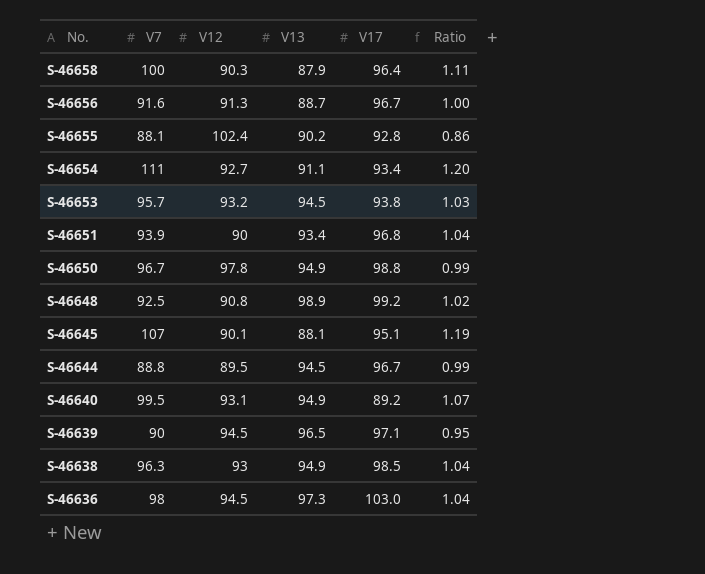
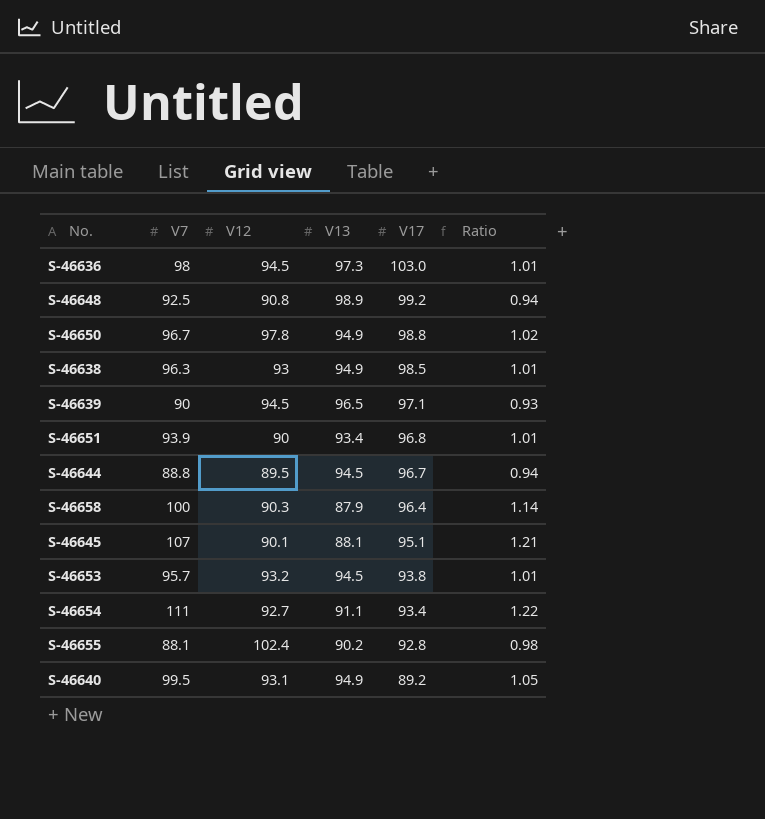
row order: No. descending -> V17 descending
column Ratio | formula: [V7] / [V12] -> [V7] / [V13]
row S-46656: 91.6 | 91.3 | 88.7 | 96.7 | 1.00 -> none

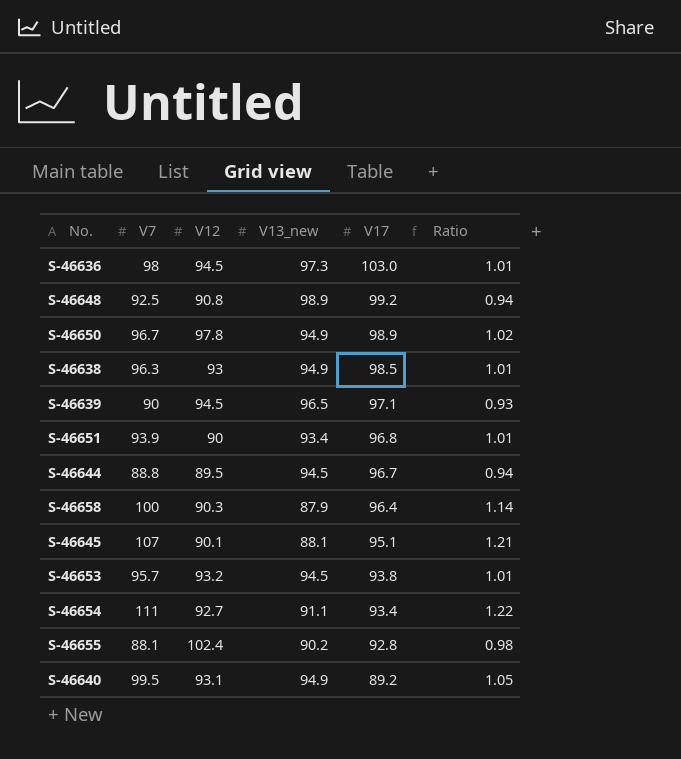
column name: V13 -> V13_new
S-46650 | V17: 98.8 -> 98.9

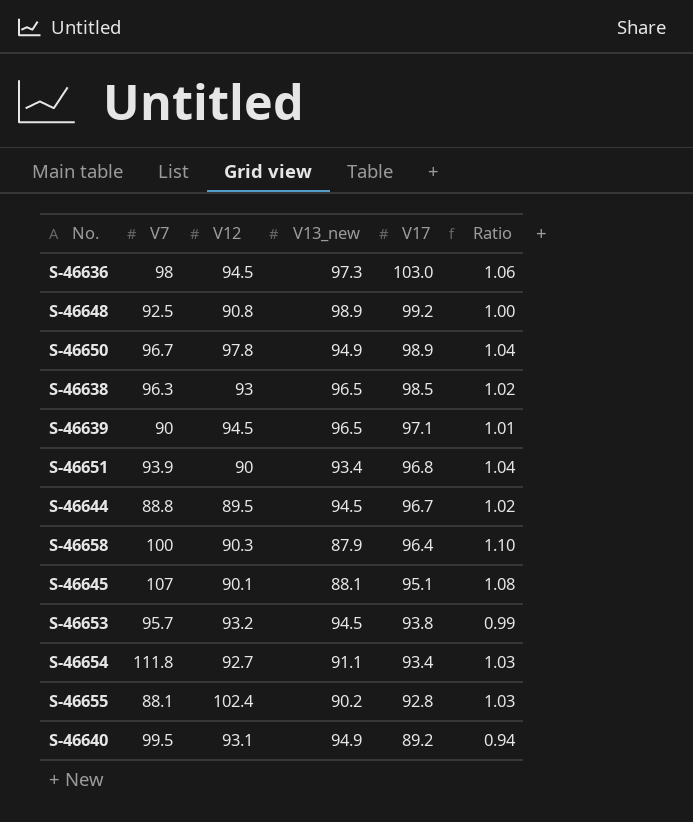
column Ratio | formula: [V7] / [V13_new] -> [V17] / [V13_new]
S-46638 | V13_new: 94.9 -> 96.5
S-46654 | V7: 111 -> 111.8

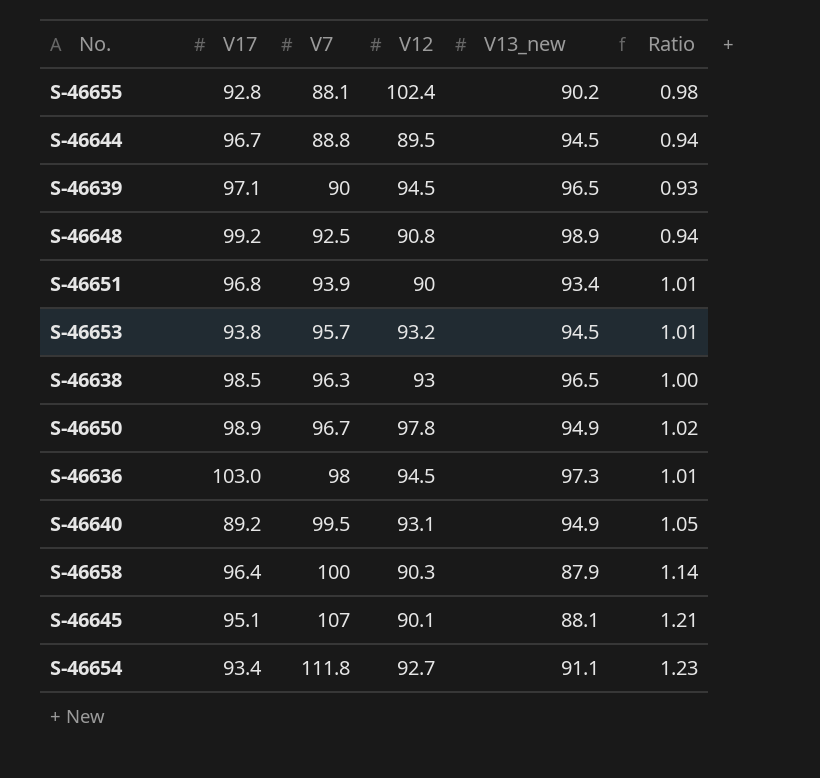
row order: V17 descending -> V7 ascending
column V17 | position: 5 -> 2
column Ratio | formula: [V17] / [V13_new] -> [V7] / [V13_new]

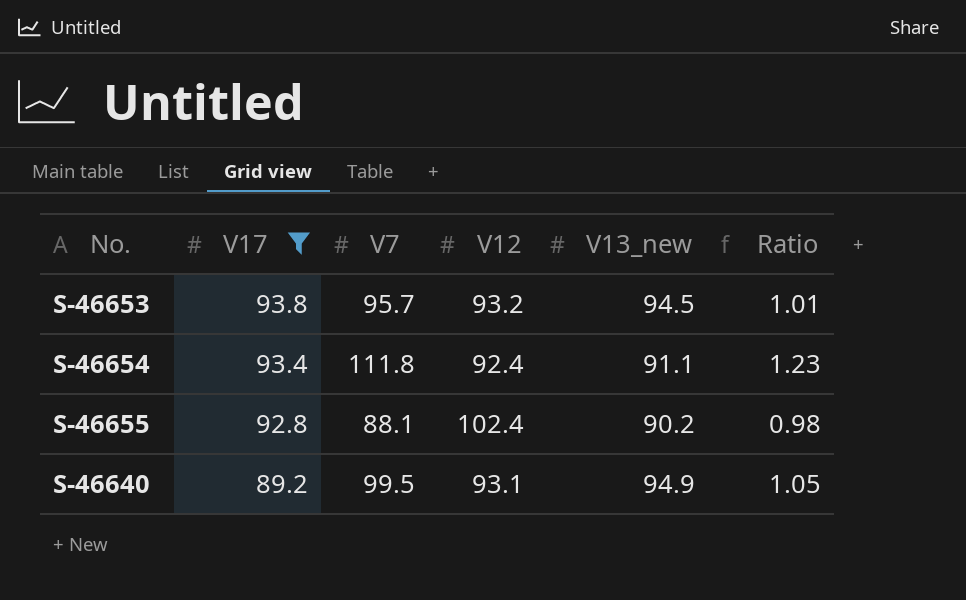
filter: none -> V17 <= 93.8
row order: V7 ascending -> V17 descending
S-46654 | V12: 92.7 -> 92.4

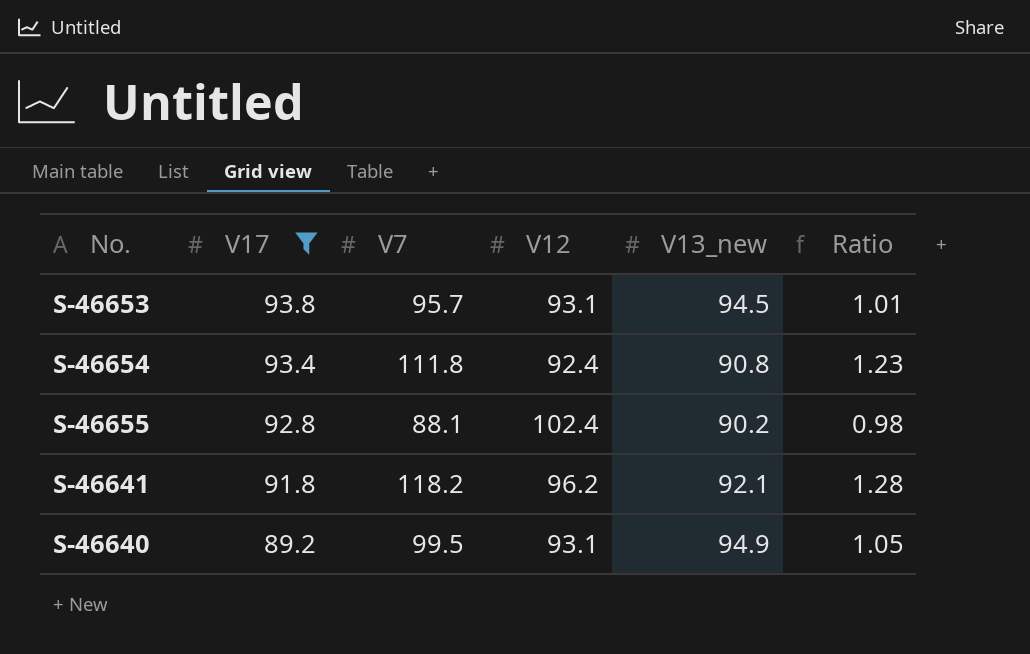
S-46653 | V12: 93.2 -> 93.1
S-46654 | V13_new: 91.1 -> 90.8
row S-46641: none -> 91.8 | 118.2 | 96.2 | 92.1 | 1.28

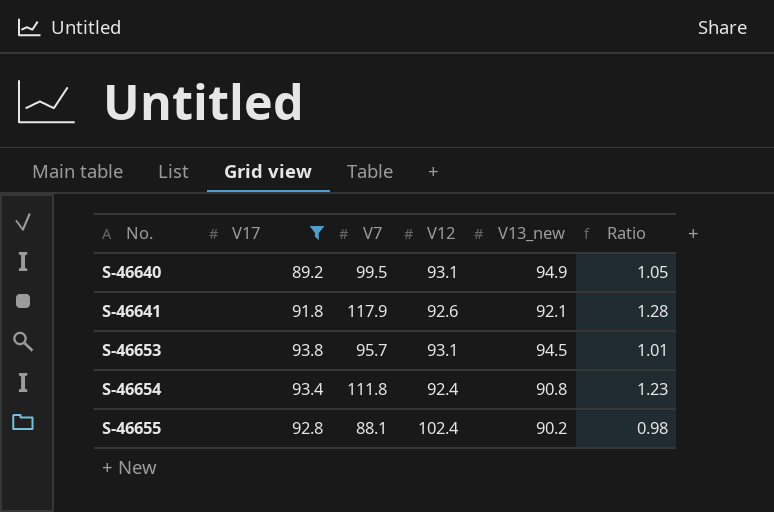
row order: V17 descending -> No. ascending
S-46641 | V7: 118.2 -> 117.9
S-46641 | V12: 96.2 -> 92.6

